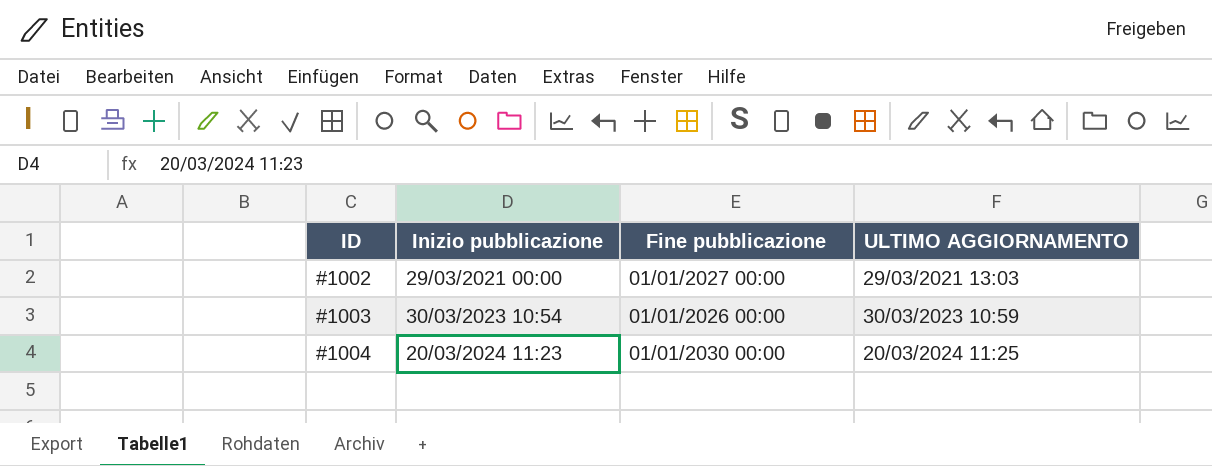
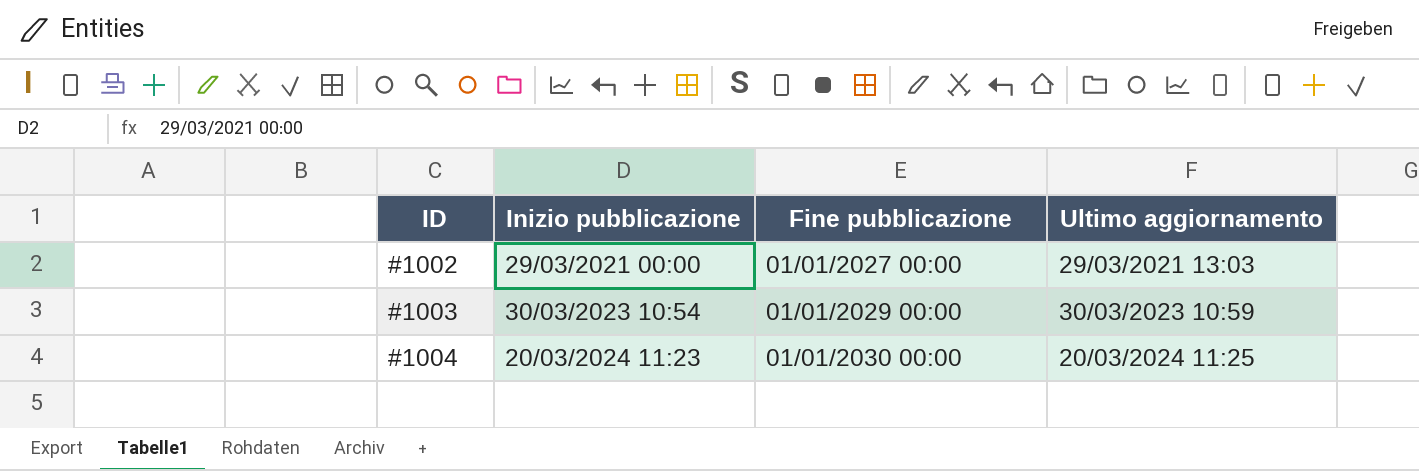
column name: ULTIMO AGGIORNAMENTO -> Ultimo aggiornamento
#1003 | Fine pubblicazione: 01/01/2026 00:00 -> 01/01/2029 00:00

